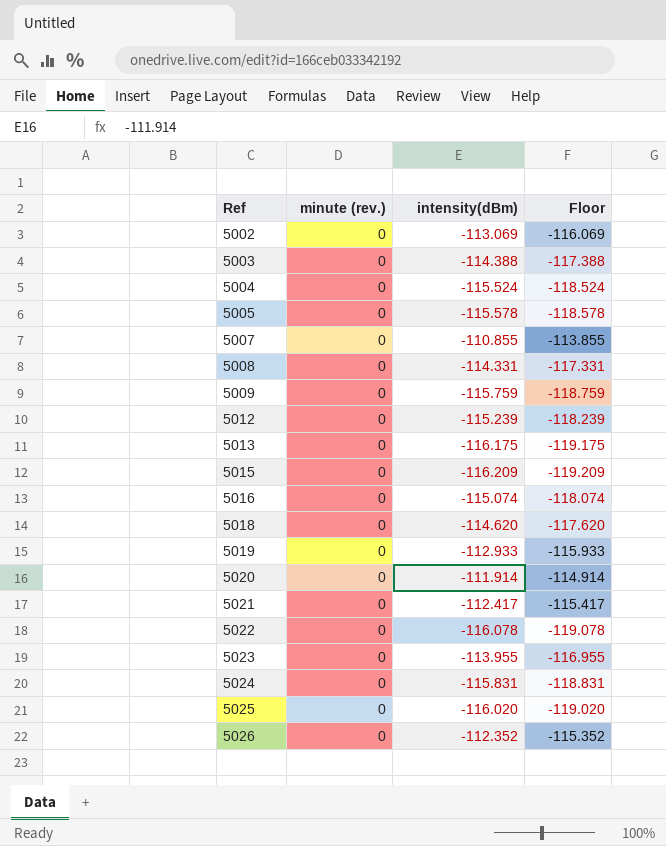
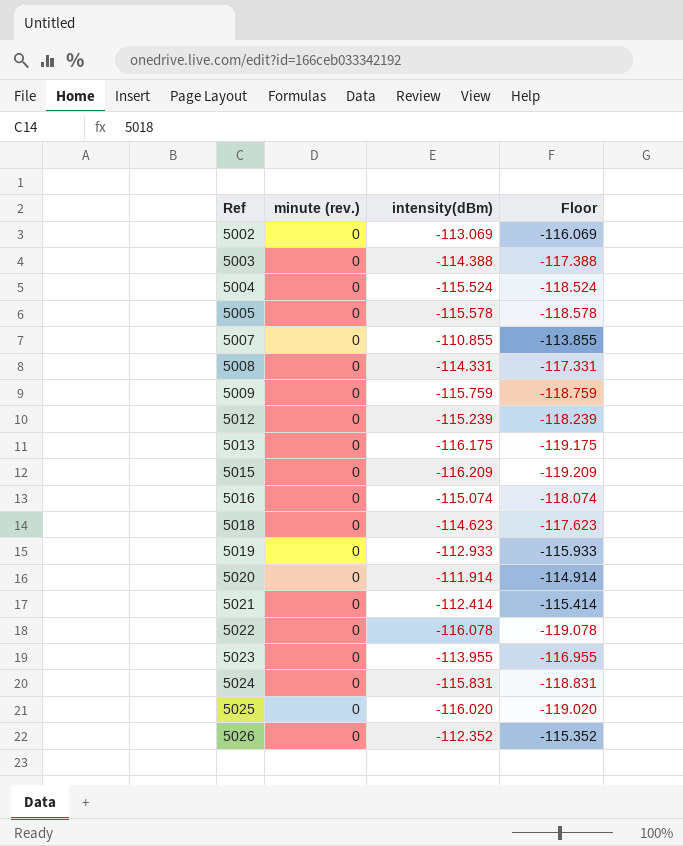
5018 | intensity(dBm): -114.620 -> -114.623
5018 | Floor: -117.620 -> -117.623
5021 | intensity(dBm): -112.417 -> -112.414
5021 | Floor: -115.417 -> -115.414

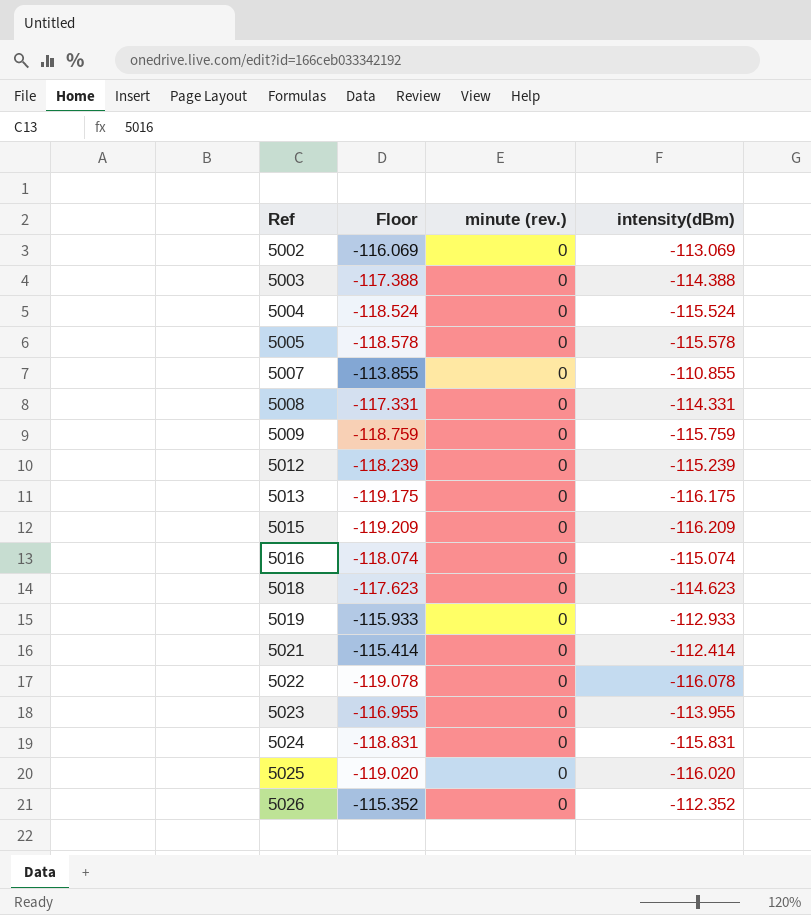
column Floor | position: 4 -> 2
row 5020: 0 | -111.914 | -114.914 -> none

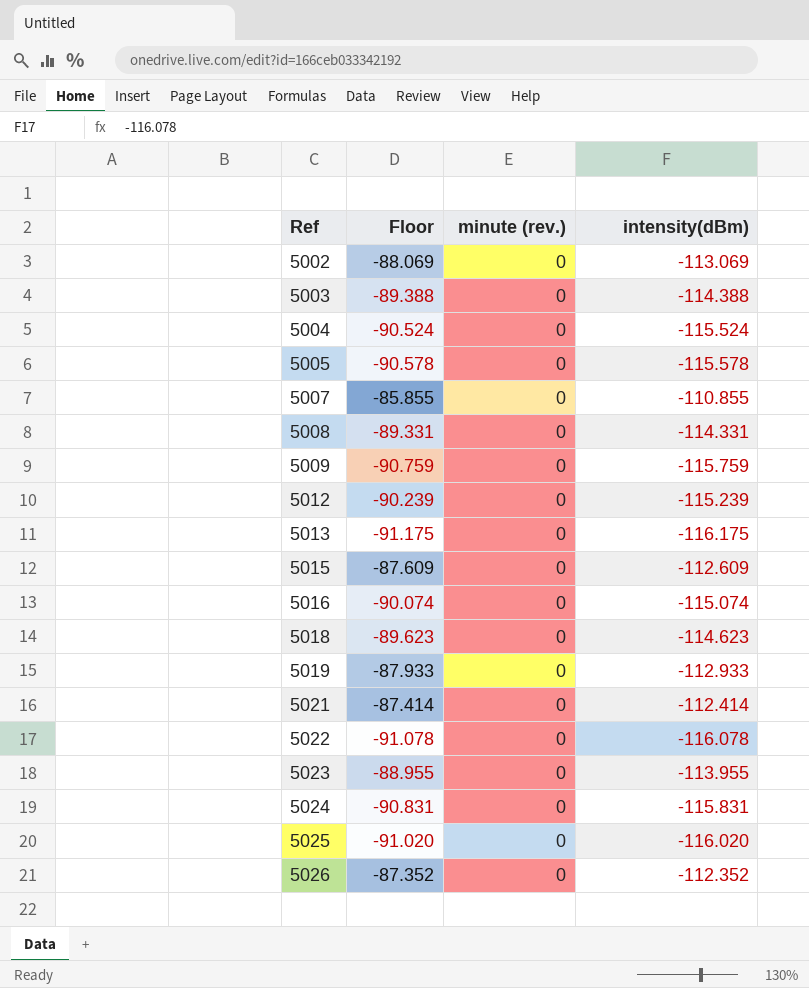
column Floor | formula: [intensity(dBm)] - 3 -> [intensity(dBm)] + 25
5015 | intensity(dBm): -116.209 -> -112.609

